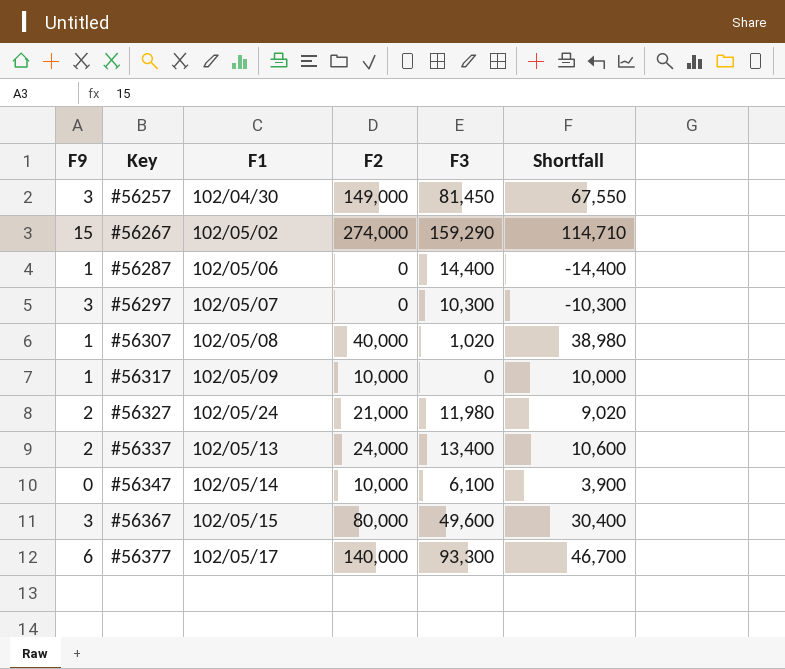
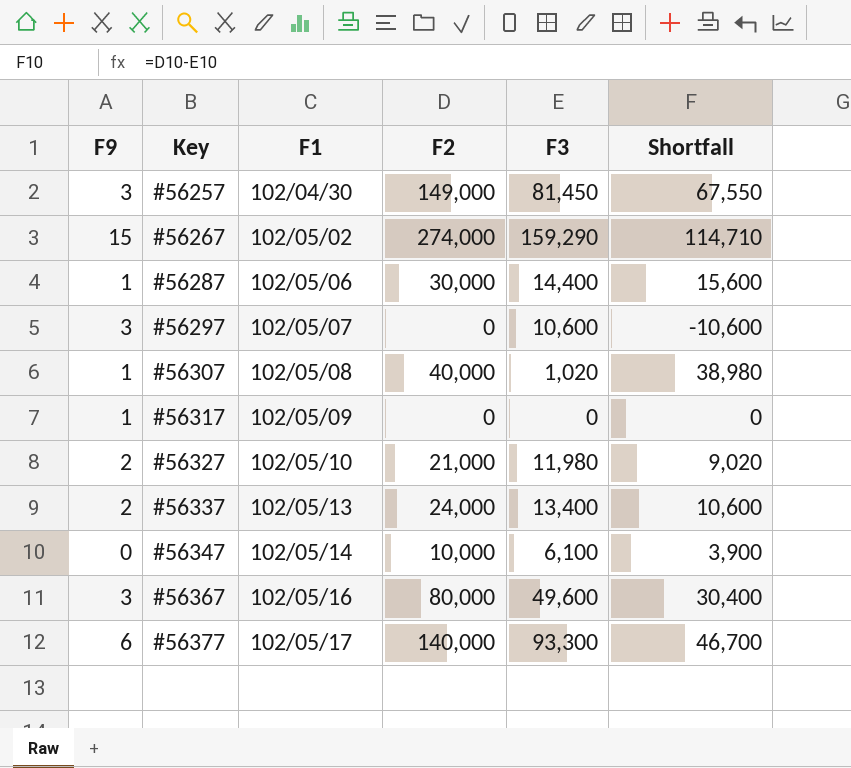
#56287 | F2: 0 -> 30,000
#56287 | Shortfall: -14,400 -> 15,600
#56297 | F3: 10,300 -> 10,600
#56297 | Shortfall: -10,300 -> -10,600
#56317 | F2: 10,000 -> 0
#56317 | Shortfall: 10,000 -> 0
#56327 | F1: 102/05/24 -> 102/05/10
#56367 | F1: 102/05/15 -> 102/05/16

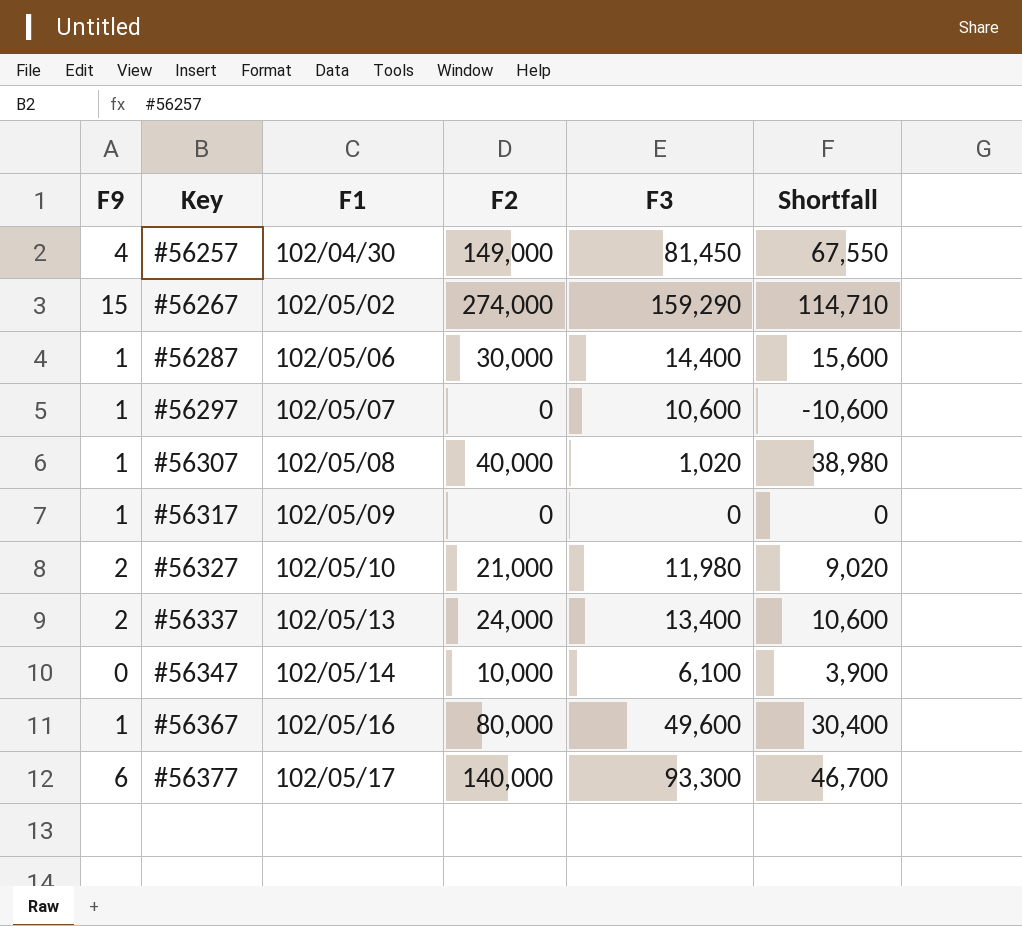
#56257 | F9: 3 -> 4
#56297 | F9: 3 -> 1
#56367 | F9: 3 -> 1

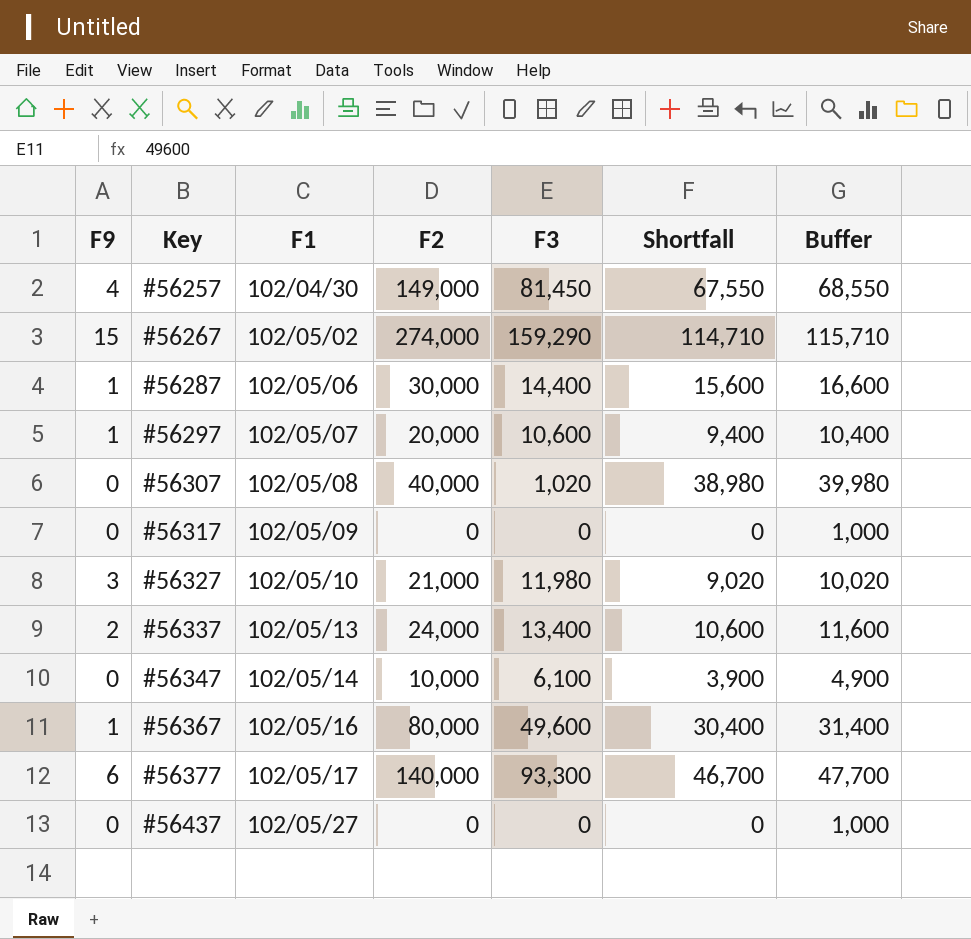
column Buffer | formula: none -> [Shortfall] + 1000
#56297 | F2: 0 -> 20,000
#56297 | Shortfall: -10,600 -> 9,400
#56307 | F9: 1 -> 0
#56317 | F9: 1 -> 0
#56327 | F9: 2 -> 3
row #56437: none -> 0 | 102/05/27 | 0 | 0 | 0 | 1,000

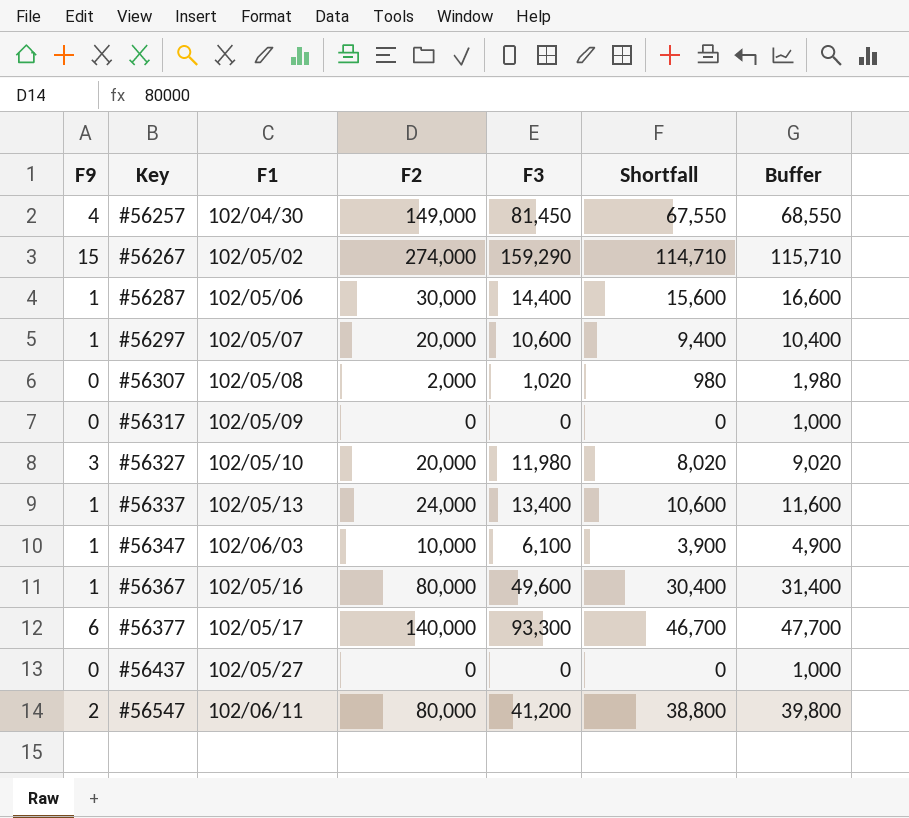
#56307 | F2: 40,000 -> 2,000
#56307 | Shortfall: 38,980 -> 980
#56307 | Buffer: 39,980 -> 1,980
#56327 | F2: 21,000 -> 20,000
#56327 | Shortfall: 9,020 -> 8,020
#56327 | Buffer: 10,020 -> 9,020
#56337 | F9: 2 -> 1
#56347 | F9: 0 -> 1
#56347 | F1: 102/05/14 -> 102/06/03
row #56547: none -> 2 | 102/06/11 | 80,000 | 41,200 | 38,800 | 39,800

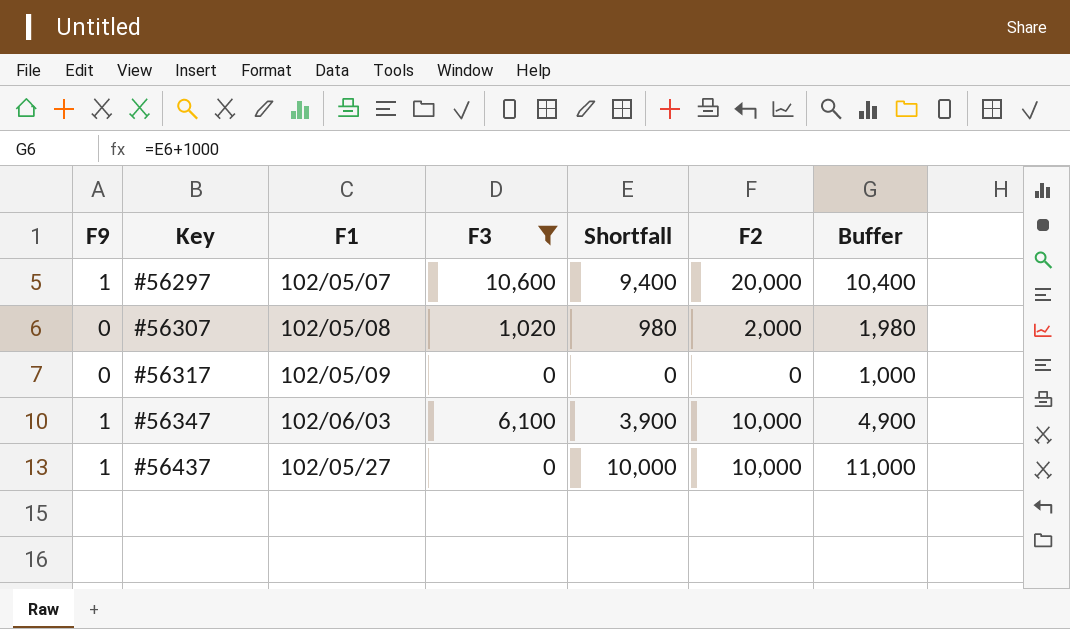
filter: none -> F3 <= 10,600
column F2 | position: 4 -> 6
#56437 | F9: 0 -> 1
#56437 | Shortfall: 0 -> 10,000
#56437 | F2: 0 -> 10,000
#56437 | Buffer: 1,000 -> 11,000

